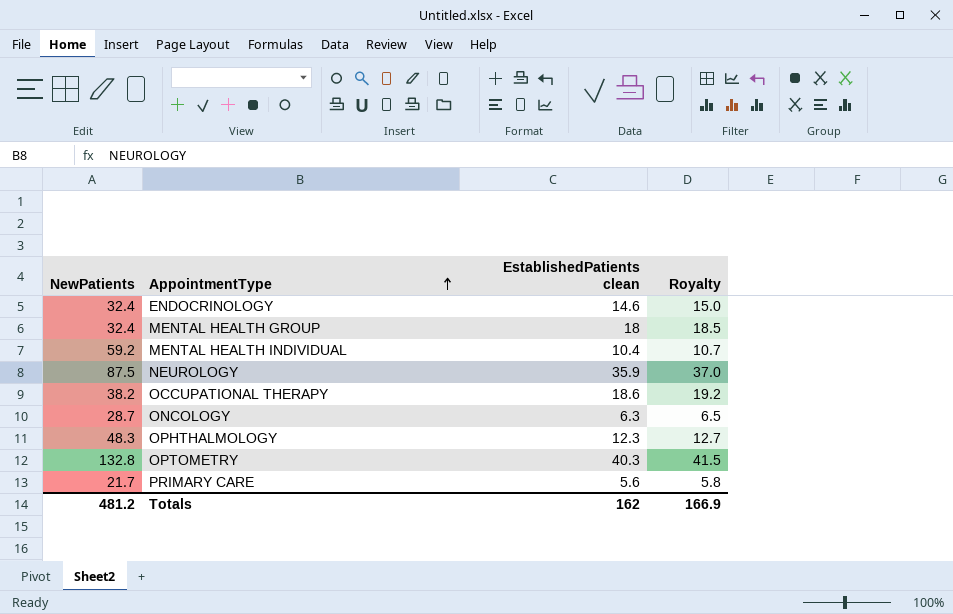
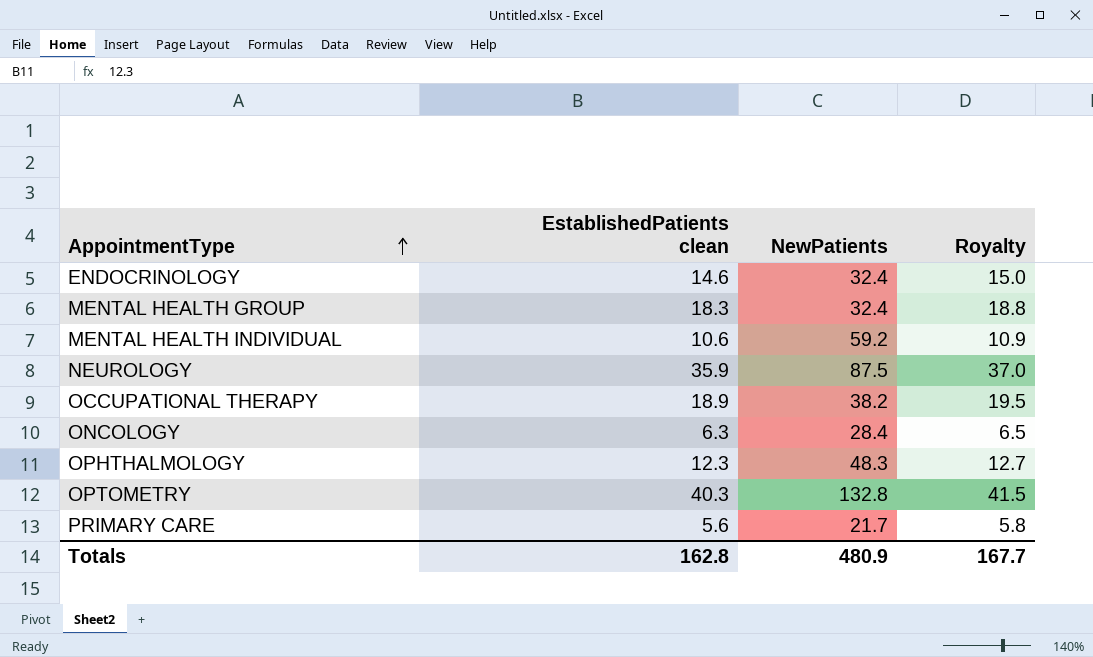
column NewPatients | position: 1 -> 3
MENTAL HEALTH GROUP | EstablishedPatients clean: 18 -> 18.3
MENTAL HEALTH GROUP | Royalty: 18.5 -> 18.8
MENTAL HEALTH INDIVIDUAL | EstablishedPatients clean: 10.4 -> 10.6
MENTAL HEALTH INDIVIDUAL | Royalty: 10.7 -> 10.9
OCCUPATIONAL THERAPY | EstablishedPatients clean: 18.6 -> 18.9
OCCUPATIONAL THERAPY | Royalty: 19.2 -> 19.5
ONCOLOGY | NewPatients: 28.7 -> 28.4
Totals | EstablishedPatients clean: 162 -> 162.8
Totals | NewPatients: 481.2 -> 480.9
Totals | Royalty: 166.9 -> 167.7

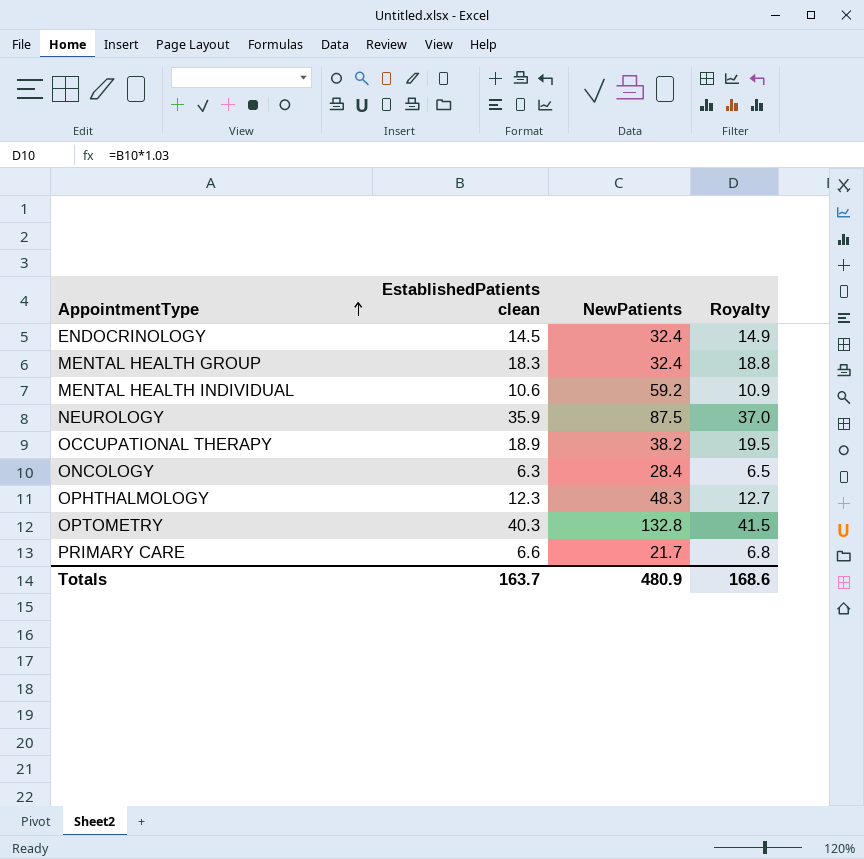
ENDOCRINOLOGY | EstablishedPatients clean: 14.6 -> 14.5
ENDOCRINOLOGY | Royalty: 15.0 -> 14.9
PRIMARY CARE | EstablishedPatients clean: 5.6 -> 6.6
PRIMARY CARE | Royalty: 5.8 -> 6.8
Totals | EstablishedPatients clean: 162.8 -> 163.7
Totals | Royalty: 167.7 -> 168.6

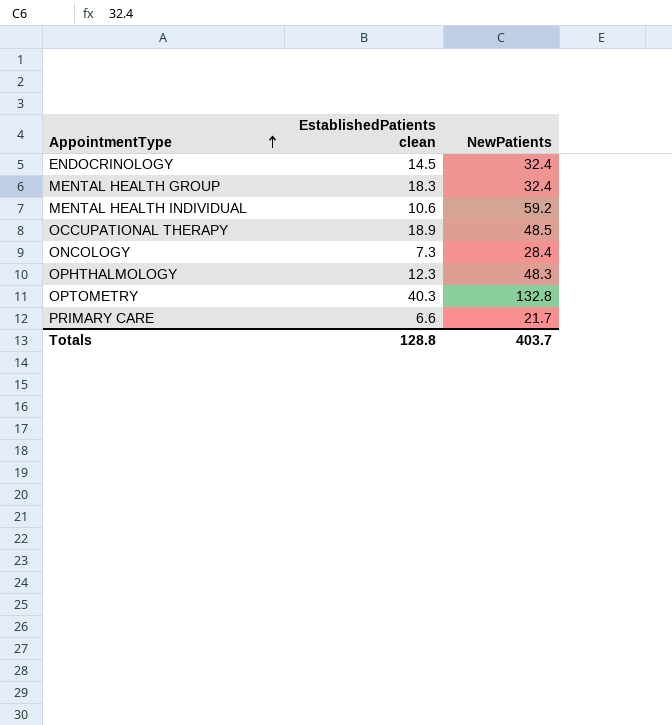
column Royalty | formula: [EstablishedPatients clean] * 1.03 -> none
row NEUROLOGY: 35.9 | 87.5 | 37.0 -> none
OCCUPATIONAL THERAPY | NewPatients: 38.2 -> 48.5
ONCOLOGY | EstablishedPatients clean: 6.3 -> 7.3
Totals | EstablishedPatients clean: 163.7 -> 128.8
Totals | NewPatients: 480.9 -> 403.7

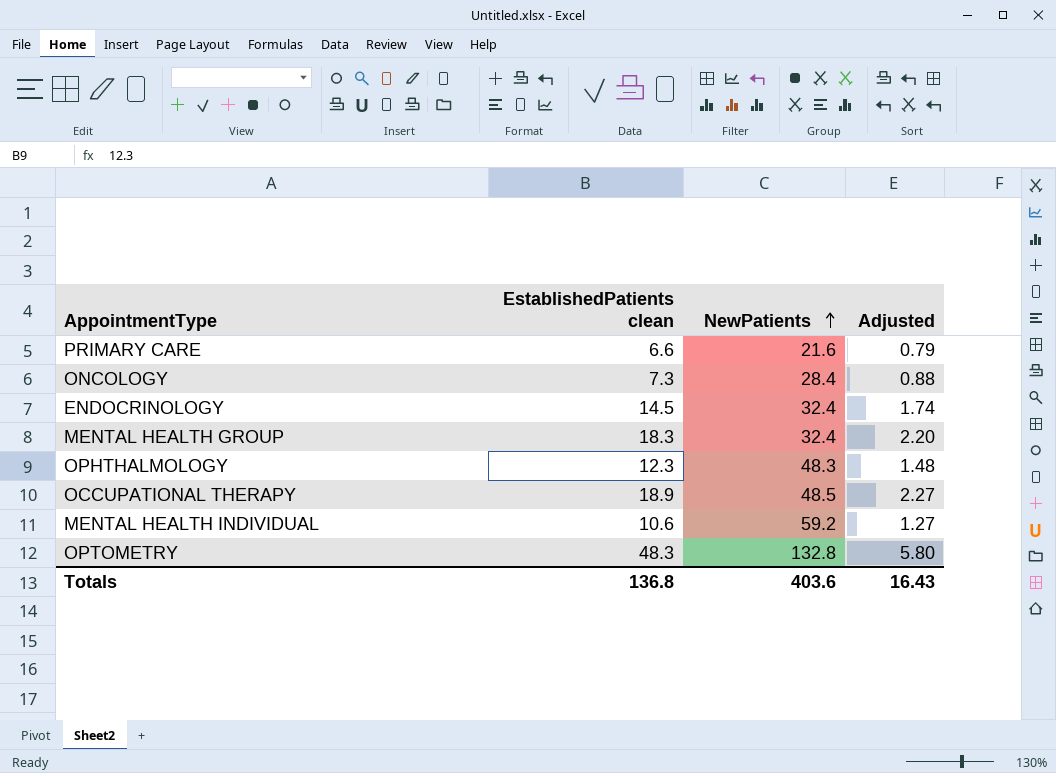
row order: AppointmentType ascending -> NewPatients ascending
column Adjusted | formula: none -> [EstablishedPatients clean] * 0.12
PRIMARY CARE | NewPatients: 21.7 -> 21.6
OPTOMETRY | EstablishedPatients clean: 40.3 -> 48.3
Totals | EstablishedPatients clean: 128.8 -> 136.8
Totals | NewPatients: 403.7 -> 403.6

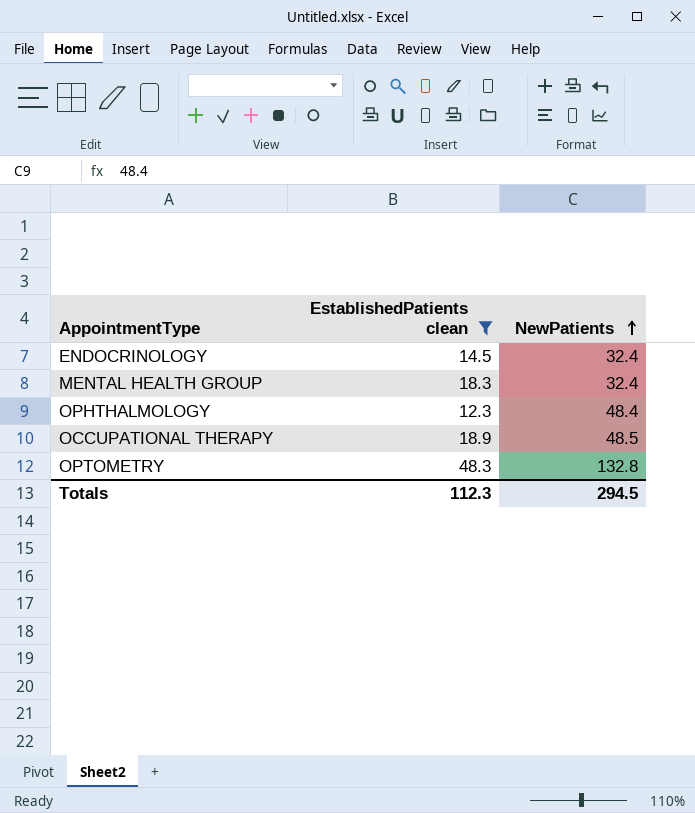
filter: none -> EstablishedPatients clean >= 12.3
column Adjusted | formula: [EstablishedPatients clean] * 0.12 -> none
OPHTHALMOLOGY | NewPatients: 48.3 -> 48.4
Totals | EstablishedPatients clean: 136.8 -> 112.3
Totals | NewPatients: 403.6 -> 294.5

